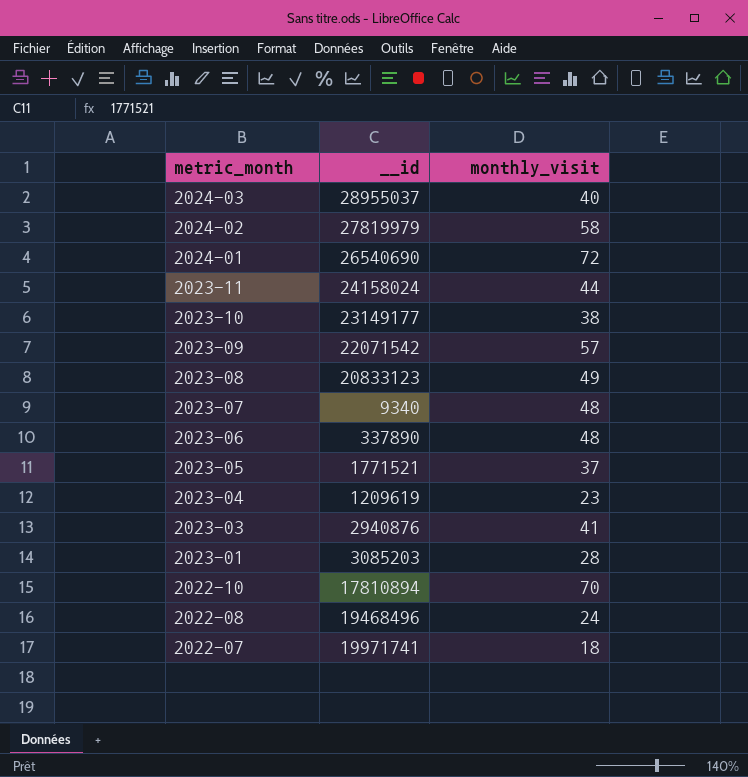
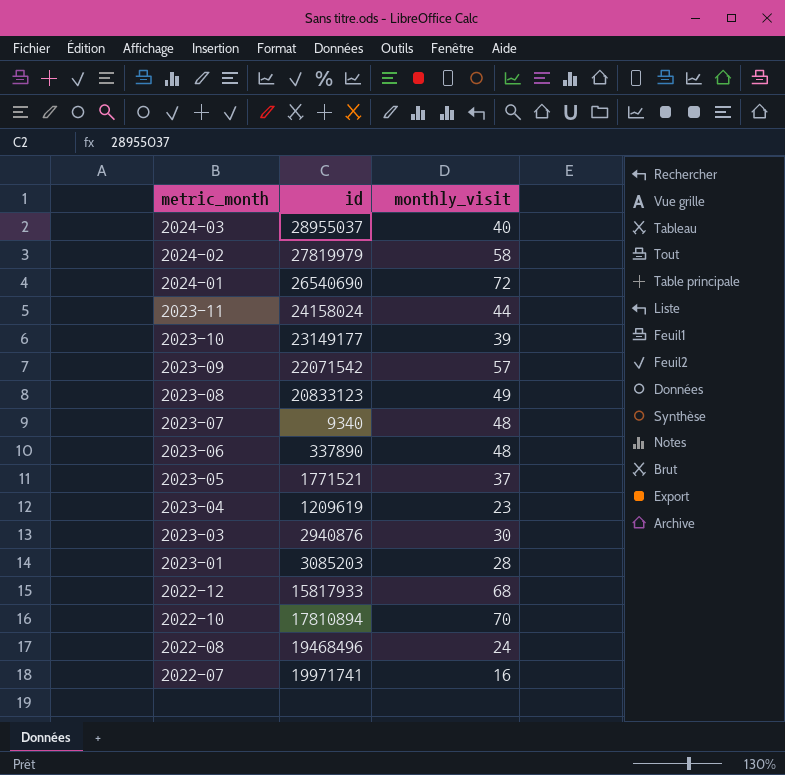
column name: __id -> id
2023-10 | monthly_visit: 38 -> 39
2023-03 | monthly_visit: 41 -> 30
row 2022-12: none -> 15817933 | 68
2022-07 | monthly_visit: 18 -> 16

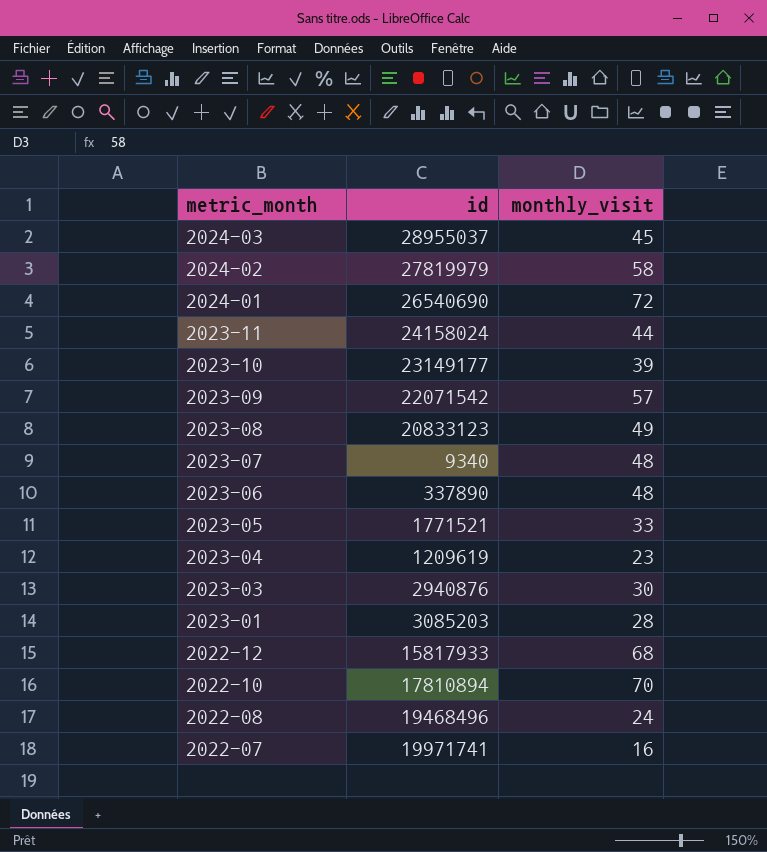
2024-03 | monthly_visit: 40 -> 45
2023-05 | monthly_visit: 37 -> 33

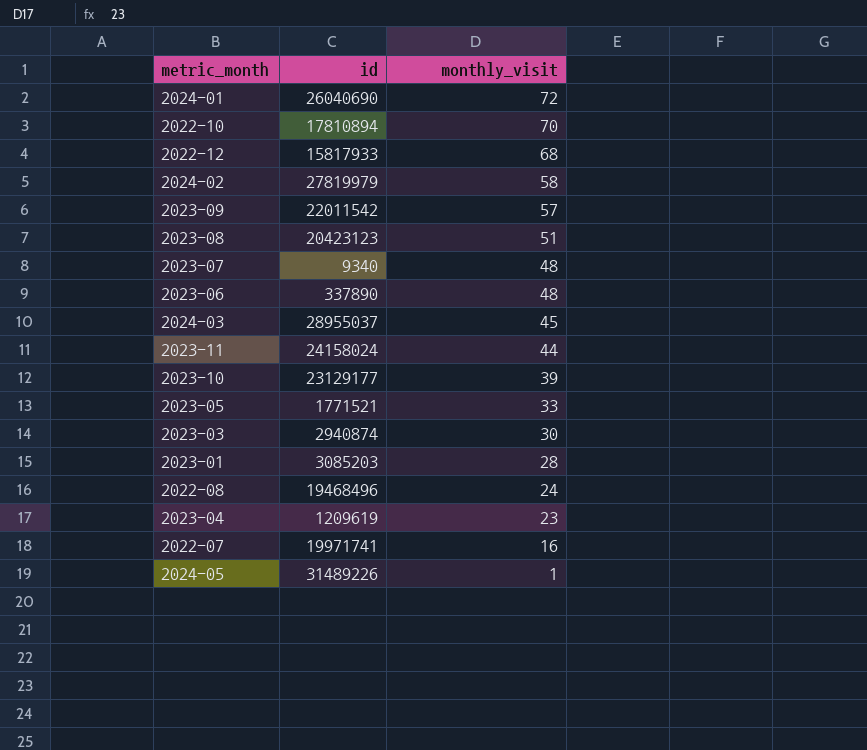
row order: metric_month descending -> monthly_visit descending
2024-01 | id: 26540690 -> 26040690
2023-09 | id: 22071542 -> 22011542
2023-08 | id: 20833123 -> 20423123
2023-08 | monthly_visit: 49 -> 51
2023-10 | id: 23149177 -> 23129177
2023-03 | id: 2940876 -> 2940874
row 2024-05: none -> 31489226 | 1

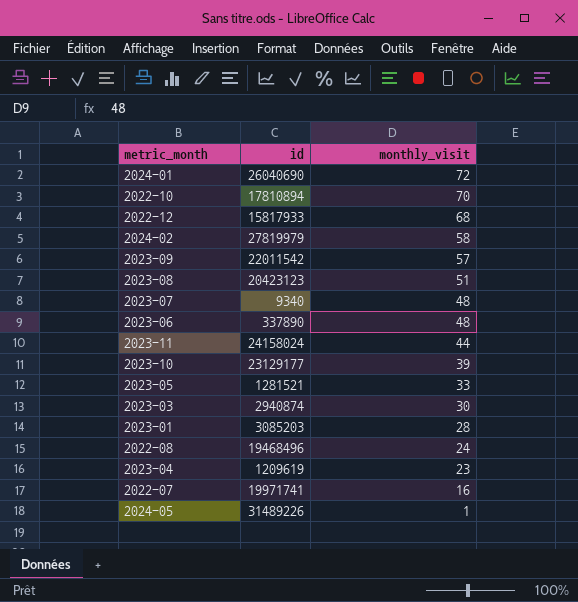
row 2024-03: 28955037 | 45 -> none
2023-05 | id: 1771521 -> 1281521

